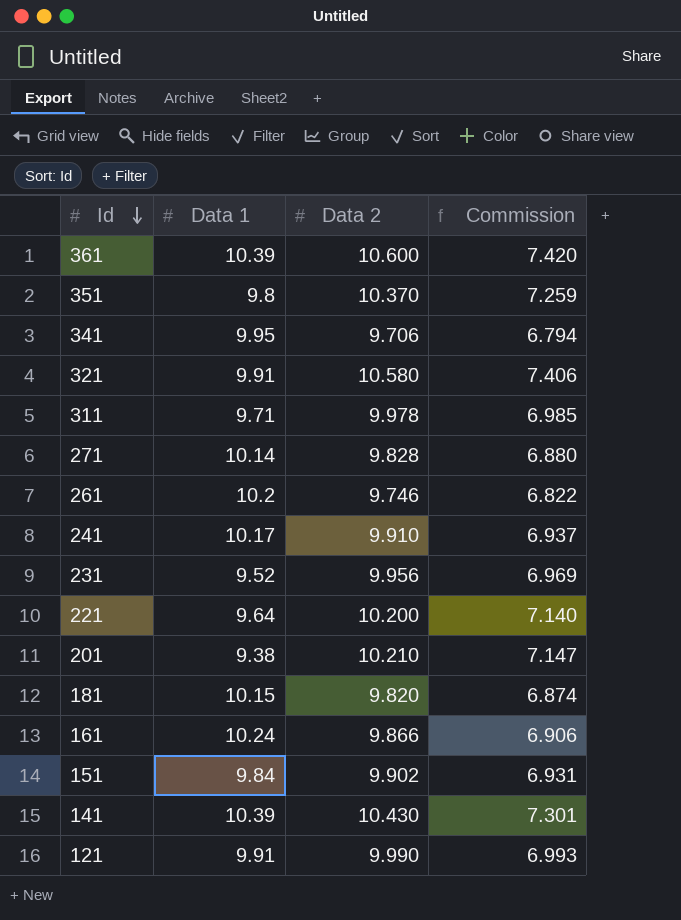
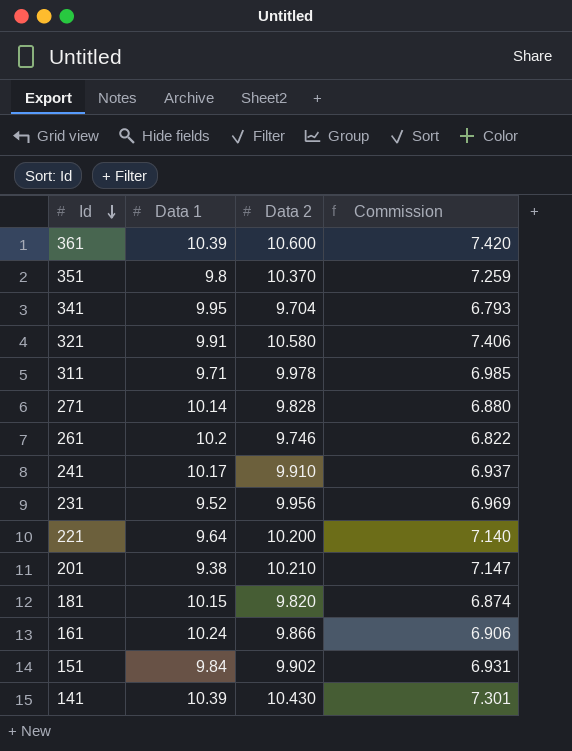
row 121: 9.91 | 9.990 | 6.993 -> none
341 | Data 2: 9.706 -> 9.704
341 | Commission: 6.794 -> 6.793

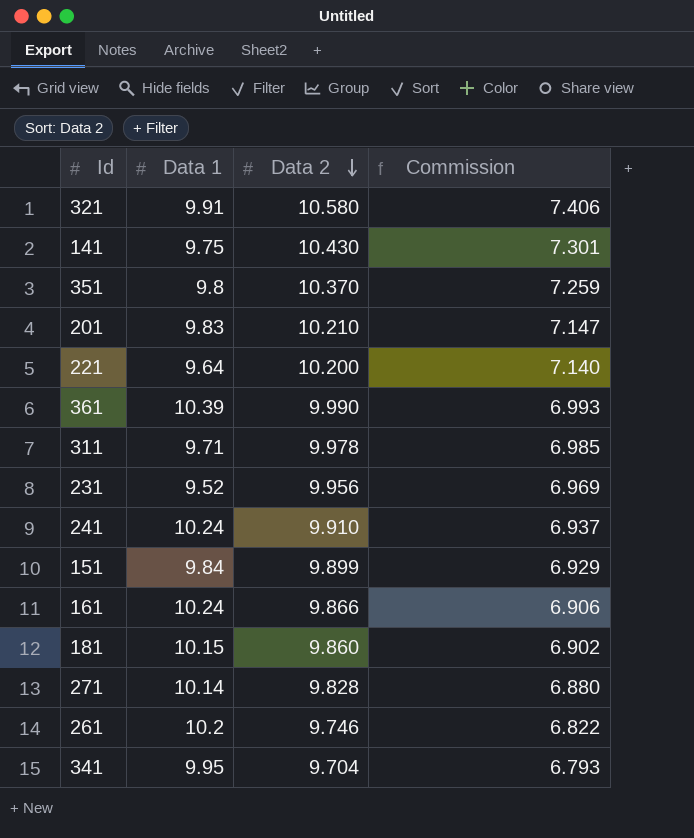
row order: Id descending -> Data 2 descending
141 | Data 1: 10.39 -> 9.75
201 | Data 1: 9.38 -> 9.83
361 | Data 2: 10.600 -> 9.990
361 | Commission: 7.420 -> 6.993
241 | Data 1: 10.17 -> 10.24
151 | Data 2: 9.902 -> 9.899
151 | Commission: 6.931 -> 6.929
181 | Data 2: 9.820 -> 9.860
181 | Commission: 6.874 -> 6.902

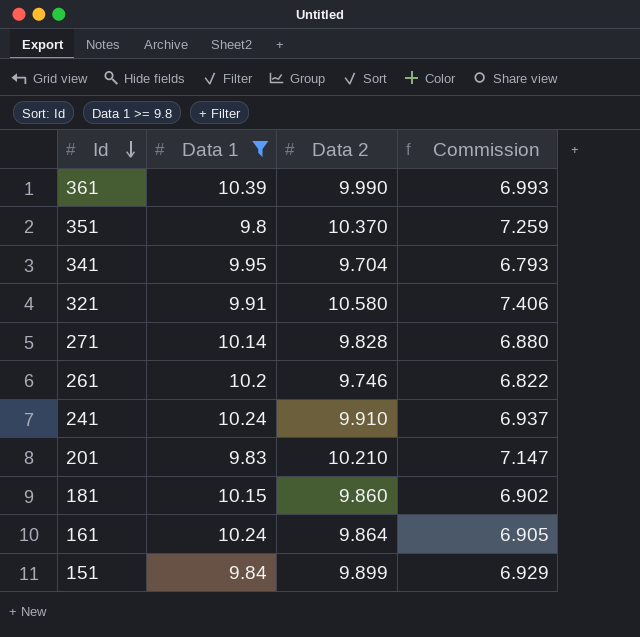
filter: none -> Data 1 >= 9.8
row order: Data 2 descending -> Id descending
161 | Data 2: 9.866 -> 9.864
161 | Commission: 6.906 -> 6.905

